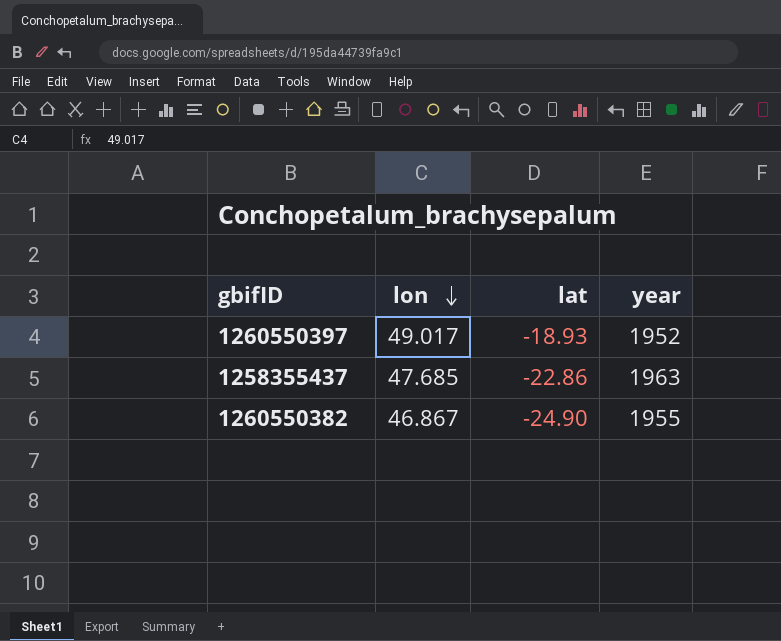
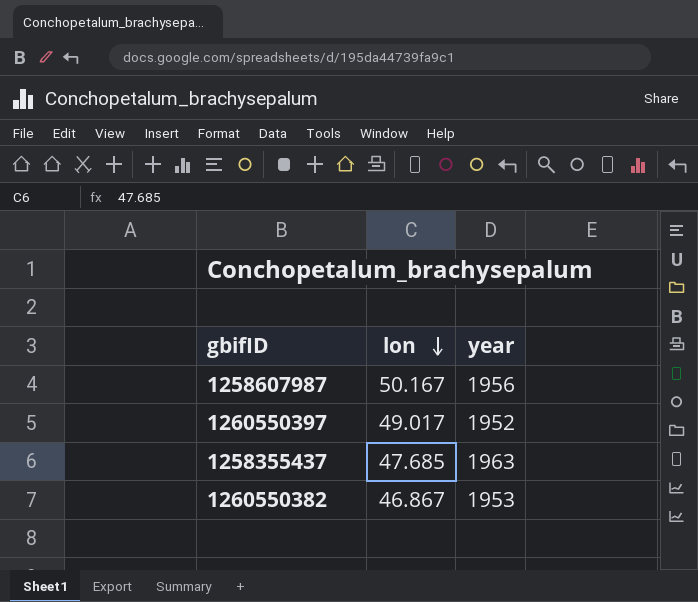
column lat | position: 3 -> none
row 1258607987: none -> 50.167 | 1956
1260550382 | year: 1955 -> 1953

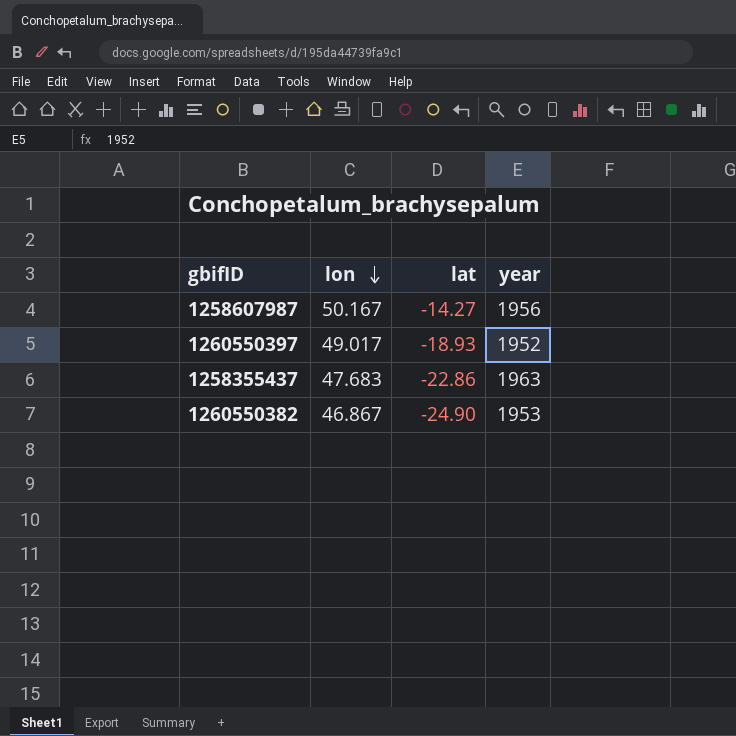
column lat | position: none -> 3
1258355437 | lon: 47.685 -> 47.683

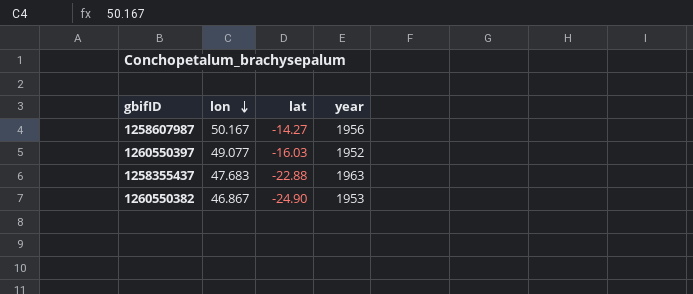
1260550397 | lon: 49.017 -> 49.077
1260550397 | lat: -18.93 -> -16.03
1258355437 | lat: -22.86 -> -22.88

